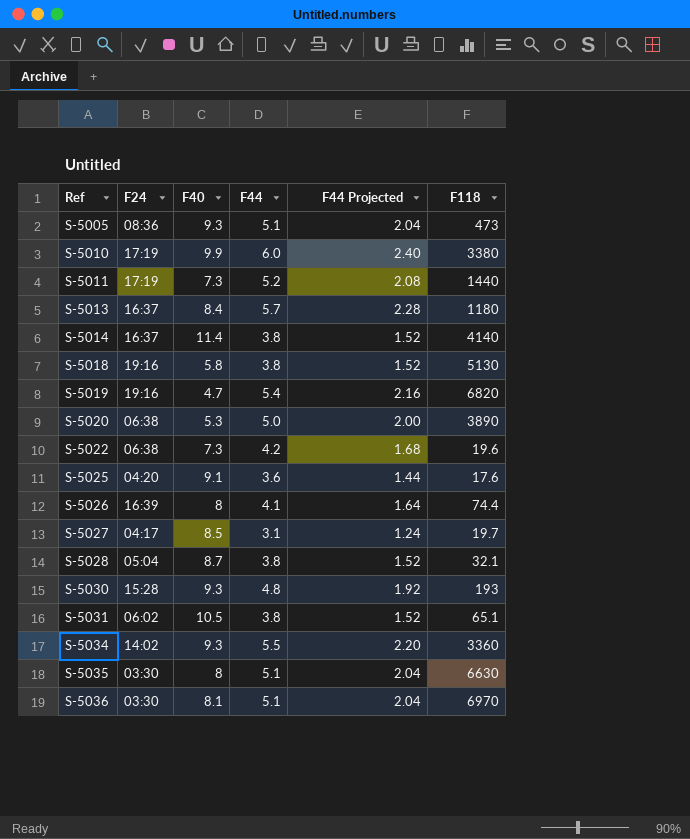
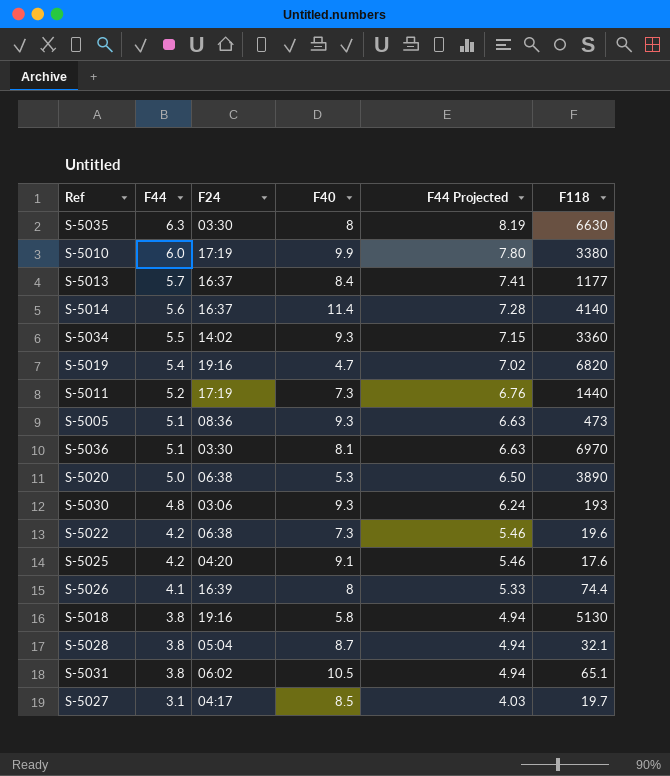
row order: Ref ascending -> F44 descending
column F44 | position: 4 -> 2
column F44 Projected | formula: [F44] * 0.4 -> [F44] * 1.3
S-5035 | F44: 5.1 -> 6.3
S-5013 | F118: 1180 -> 1177
S-5014 | F44: 3.8 -> 5.6
S-5030 | F24: 15:28 -> 03:06
S-5025 | F44: 3.6 -> 4.2

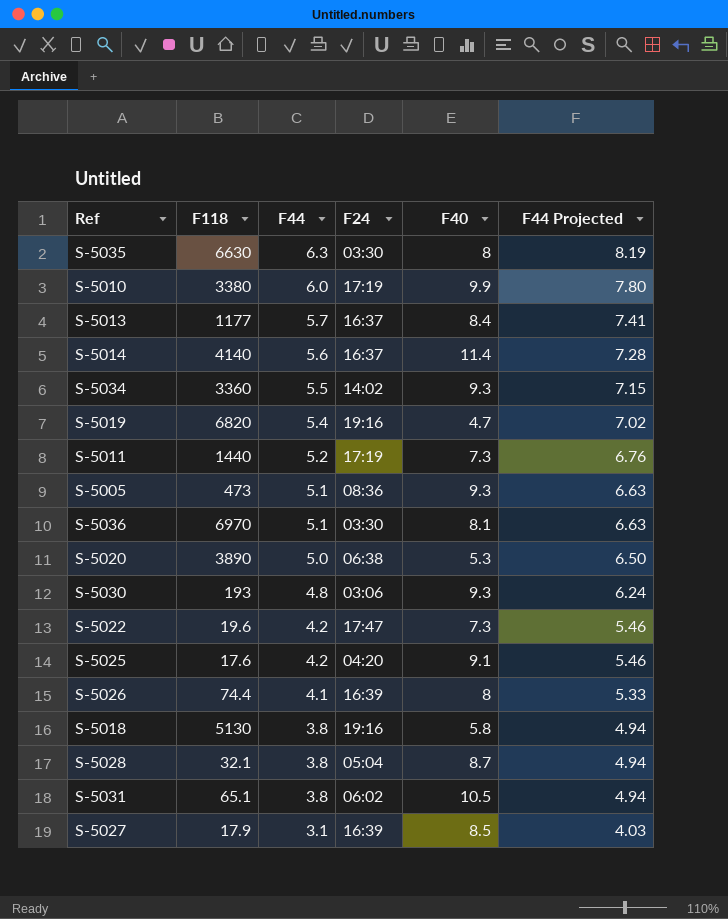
column F118 | position: 6 -> 2
S-5022 | F24: 06:38 -> 17:47
S-5027 | F118: 19.7 -> 17.9
S-5027 | F24: 04:17 -> 16:39

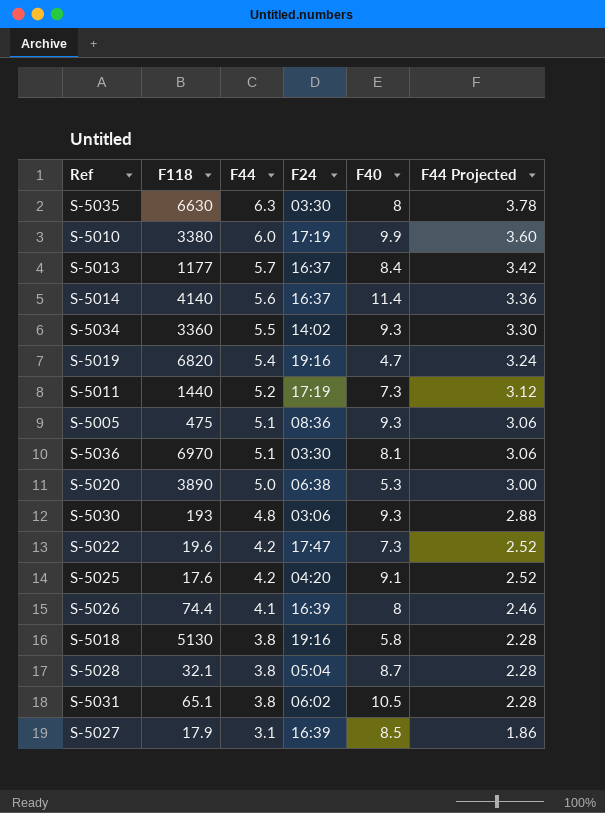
column F44 Projected | formula: [F44] * 1.3 -> [F44] * 0.6
S-5005 | F118: 473 -> 475

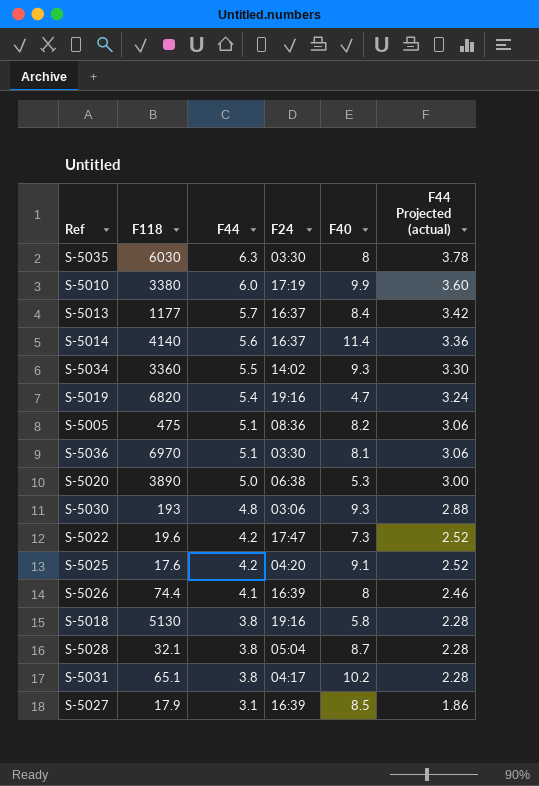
column name: F44 Projected -> F44 Projected (actual)
row S-5011: 1440 | 5.2 | 17:19 | 7.3 | 3.12 -> none
S-5035 | F118: 6630 -> 6030
S-5005 | F40: 9.3 -> 8.2
S-5031 | F24: 06:02 -> 04:17
S-5031 | F40: 10.5 -> 10.2

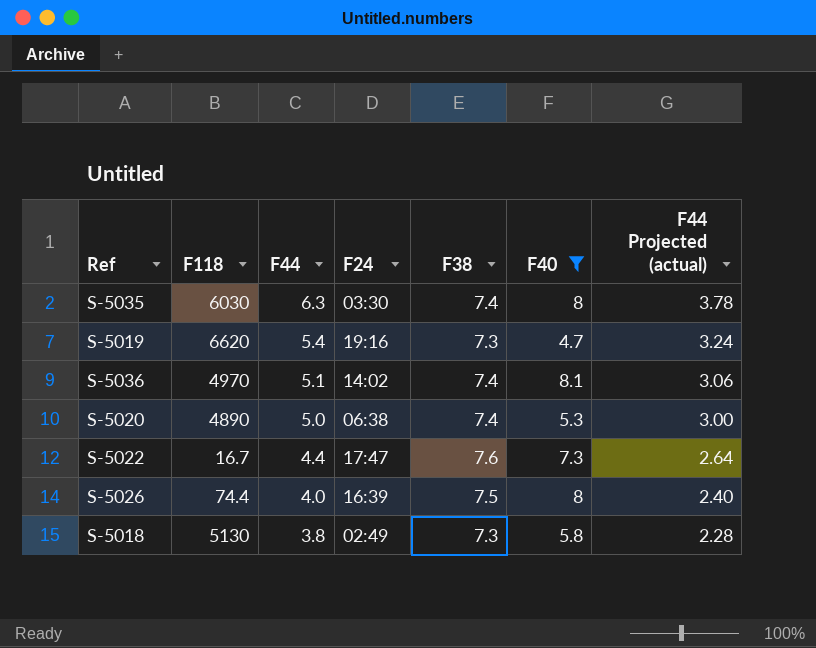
filter: none -> F40 <= 8.1
column F38 | position: none -> 5
S-5019 | F118: 6820 -> 6620
S-5036 | F118: 6970 -> 4970
S-5036 | F24: 03:30 -> 14:02
S-5020 | F118: 3890 -> 4890
S-5022 | F118: 19.6 -> 16.7
S-5022 | F44: 4.2 -> 4.4
S-5022 | F44 Projected (actual): 2.52 -> 2.64
S-5026 | F44: 4.1 -> 4.0
S-5026 | F44 Projected (actual): 2.46 -> 2.40
S-5018 | F24: 19:16 -> 02:49

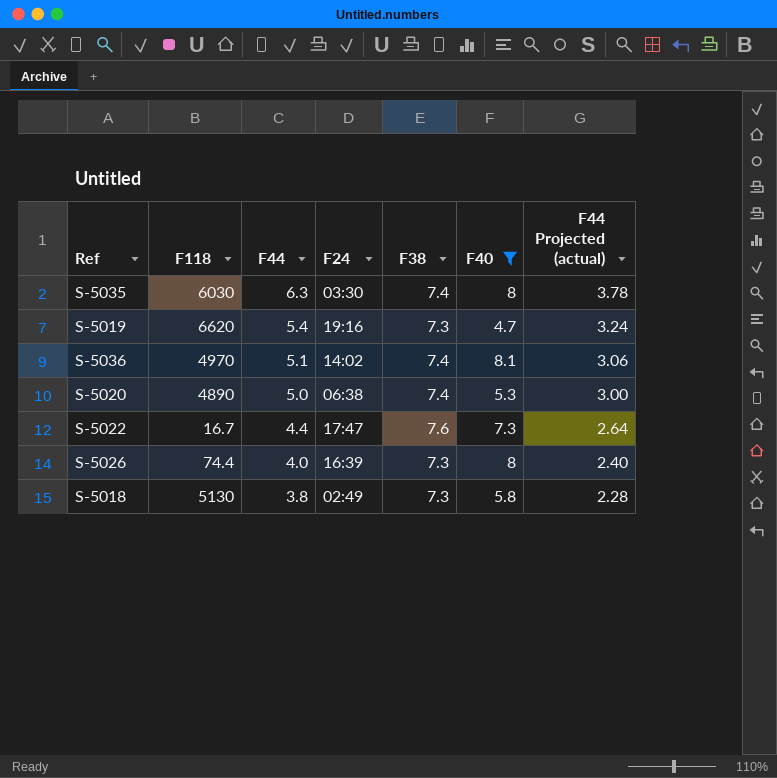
S-5026 | F38: 7.5 -> 7.3

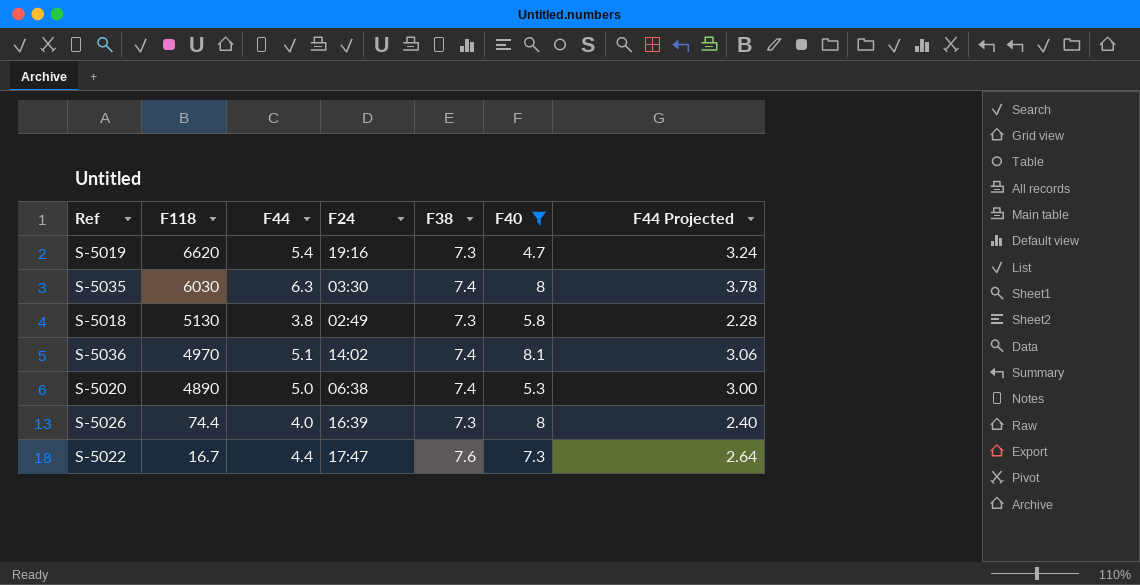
row order: F44 descending -> F118 descending
column name: F44 Projected (actual) -> F44 Projected

